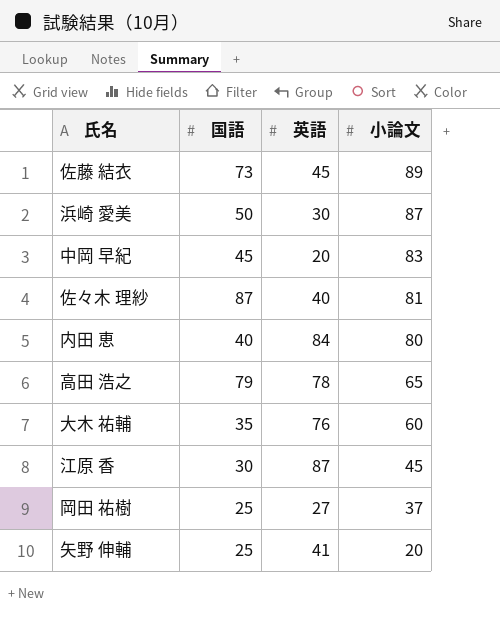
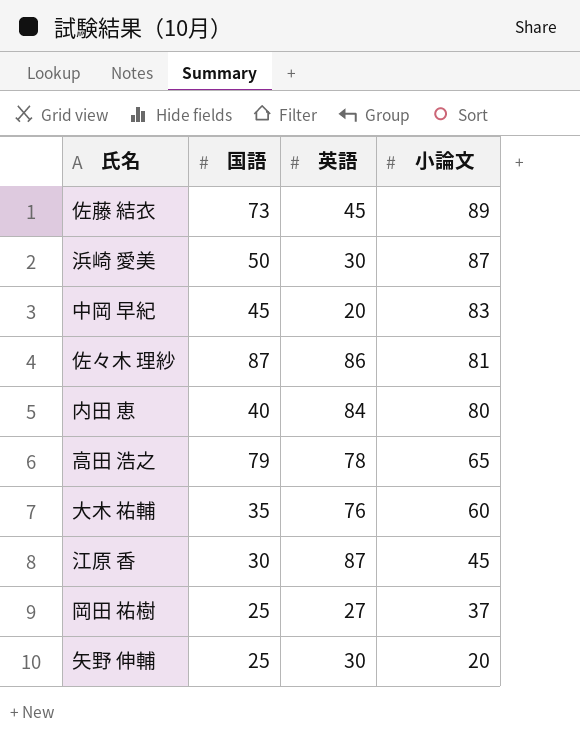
佐々木 理紗 | 英語: 40 -> 86
矢野 伸輔 | 英語: 41 -> 30

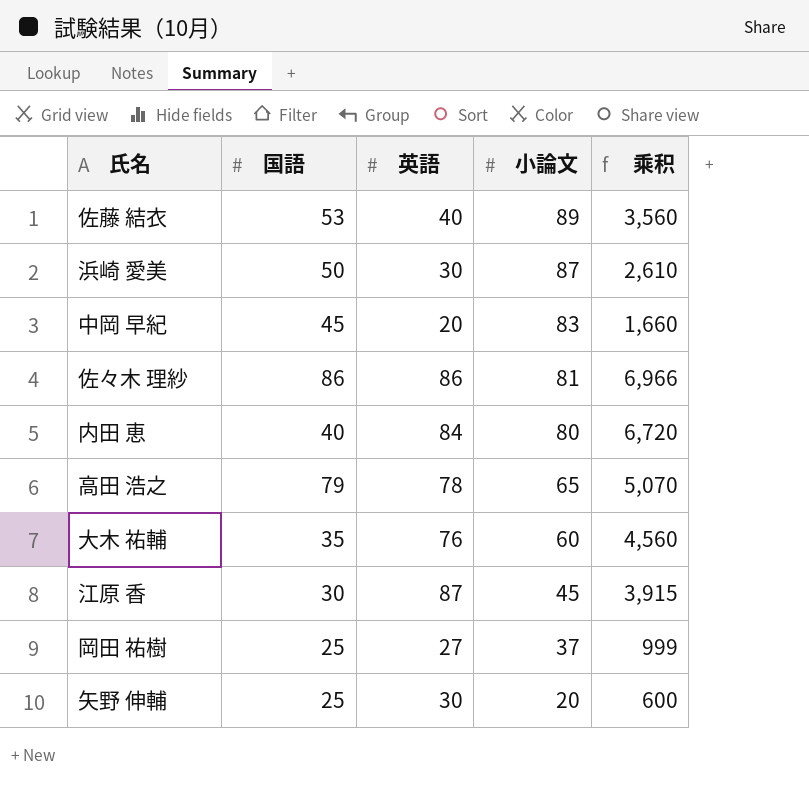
column 乘积 | formula: none -> [英語] * [小論文]
佐藤 結衣 | 国語: 73 -> 53
佐藤 結衣 | 英語: 45 -> 40
佐々木 理紗 | 国語: 87 -> 86

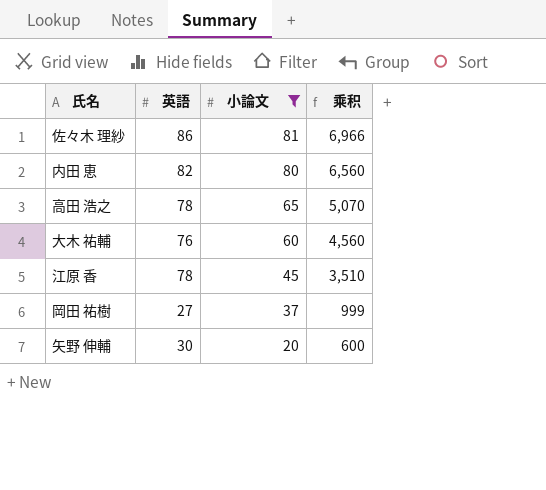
filter: none -> 小論文 <= 81
column 国語 | position: 2 -> none
内田 恵 | 英語: 84 -> 82
内田 恵 | 乘积: 6,720 -> 6,560
江原 香 | 英語: 87 -> 78
江原 香 | 乘积: 3,915 -> 3,510

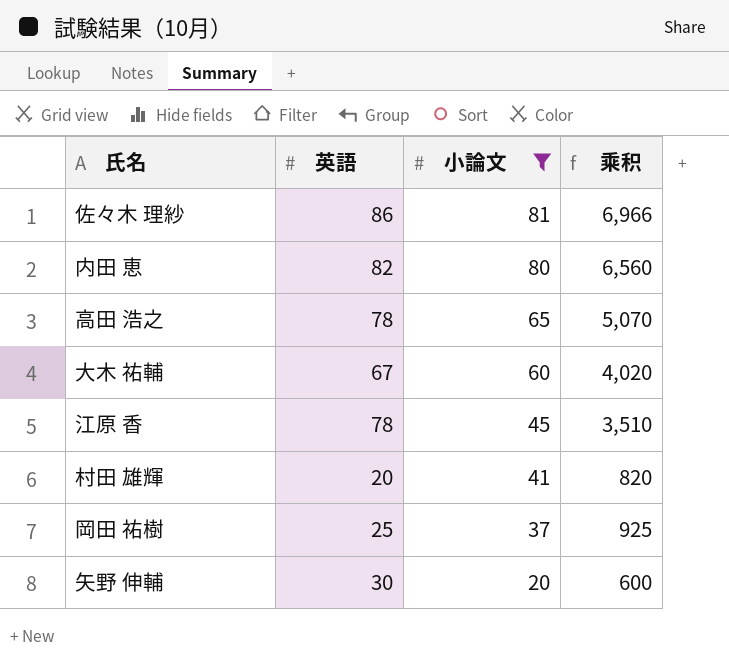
大木 祐輔 | 英語: 76 -> 67
大木 祐輔 | 乘积: 4,560 -> 4,020
row 村田 雄輝: none -> 20 | 41 | 820
岡田 祐樹 | 英語: 27 -> 25
岡田 祐樹 | 乘积: 999 -> 925

